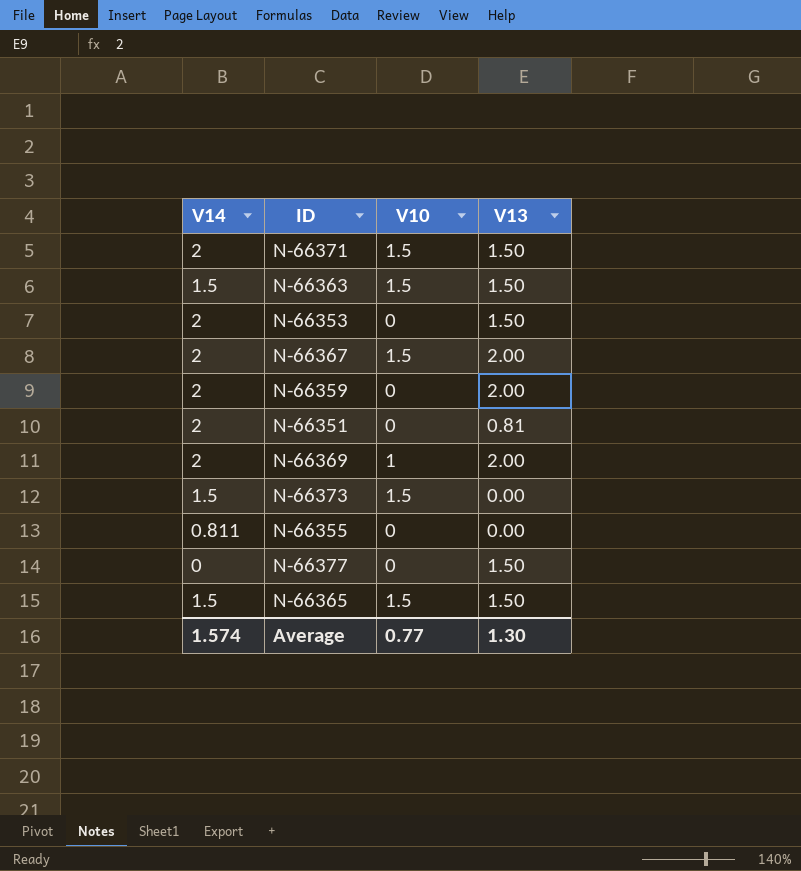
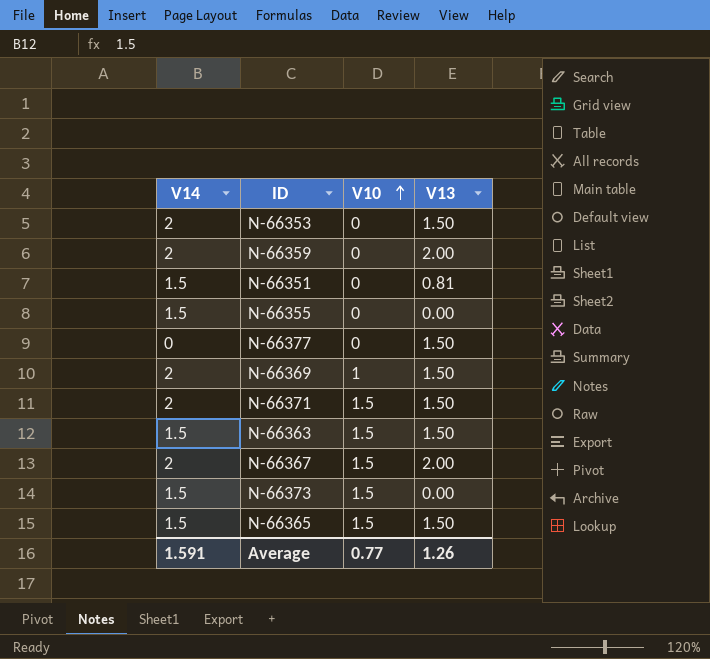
row order: none -> V10 ascending
N-66351 | V14: 2 -> 1.5
N-66355 | V14: 0.811 -> 1.5
N-66369 | V13: 2.00 -> 1.50
Average | V14: 1.574 -> 1.591
Average | V13: 1.30 -> 1.26

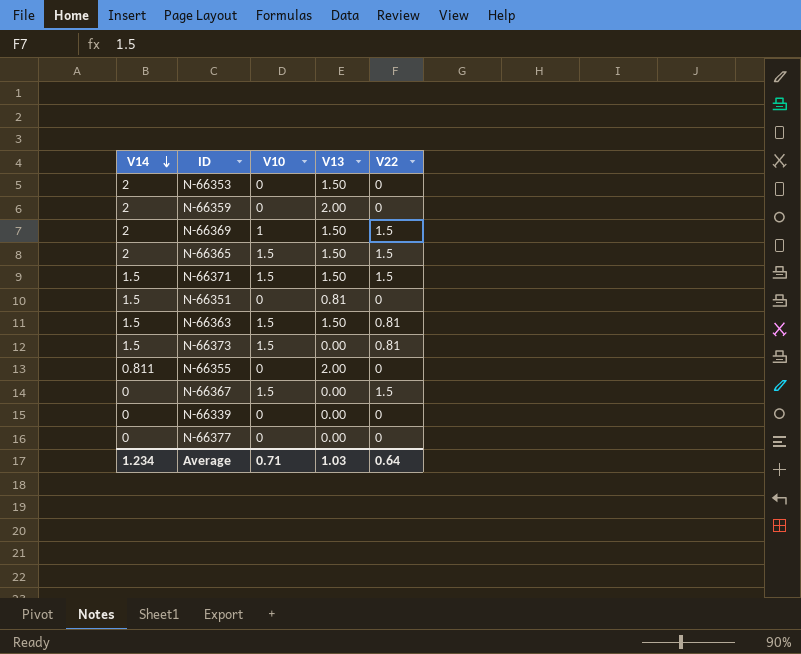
row order: V10 ascending -> V14 descending
column V22 | position: none -> 5
N-66365 | V14: 1.5 -> 2
N-66371 | V14: 2 -> 1.5
N-66355 | V14: 1.5 -> 0.811
N-66355 | V13: 0.00 -> 2.00
N-66367 | V14: 2 -> 0
N-66367 | V13: 2.00 -> 0.00
row N-66339: none -> 0 | 0 | 0.00 | 0
N-66377 | V13: 1.50 -> 0.00
Average | V14: 1.591 -> 1.234
Average | V10: 0.77 -> 0.71
Average | V13: 1.26 -> 1.03

